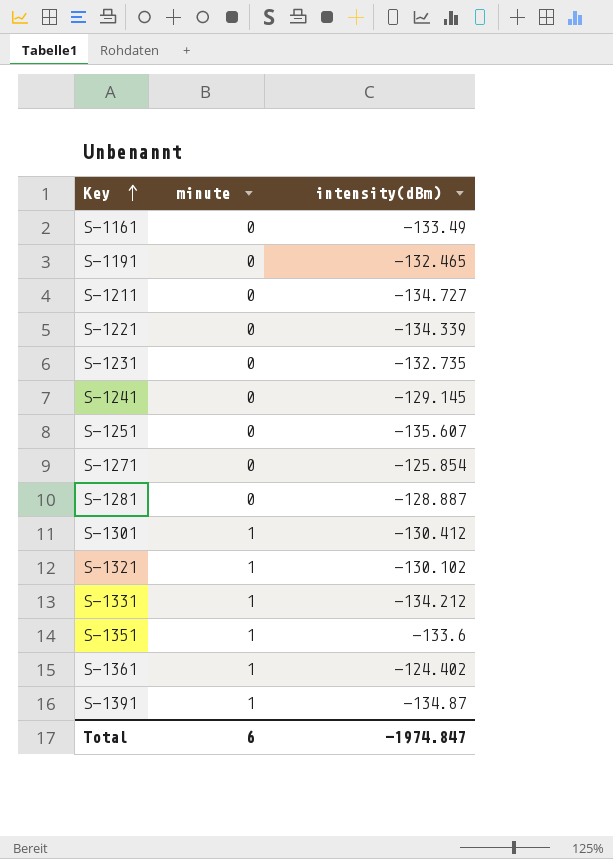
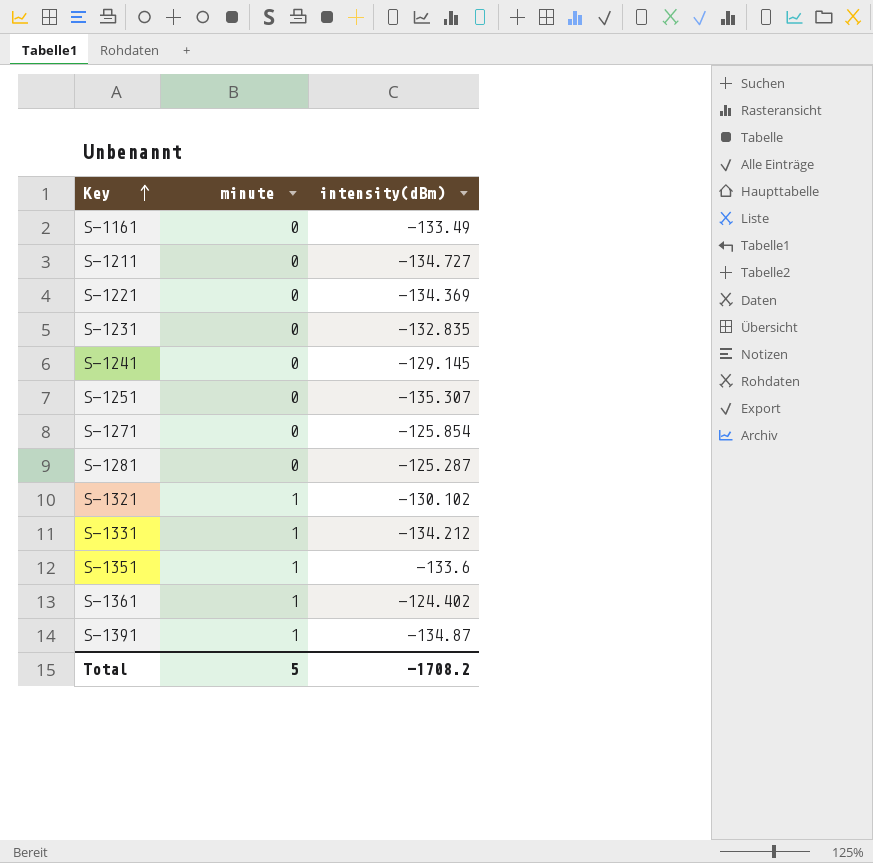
row S-1191: 0 | -132.465 -> none
row S-1301: 1 | -130.412 -> none
S-1221 | intensity(dBm): -134.339 -> -134.369
S-1231 | intensity(dBm): -132.735 -> -132.835
S-1251 | intensity(dBm): -135.607 -> -135.307
S-1281 | intensity(dBm): -128.887 -> -125.287
Total | minute: 6 -> 5
Total | intensity(dBm): -1974.847 -> -1708.2

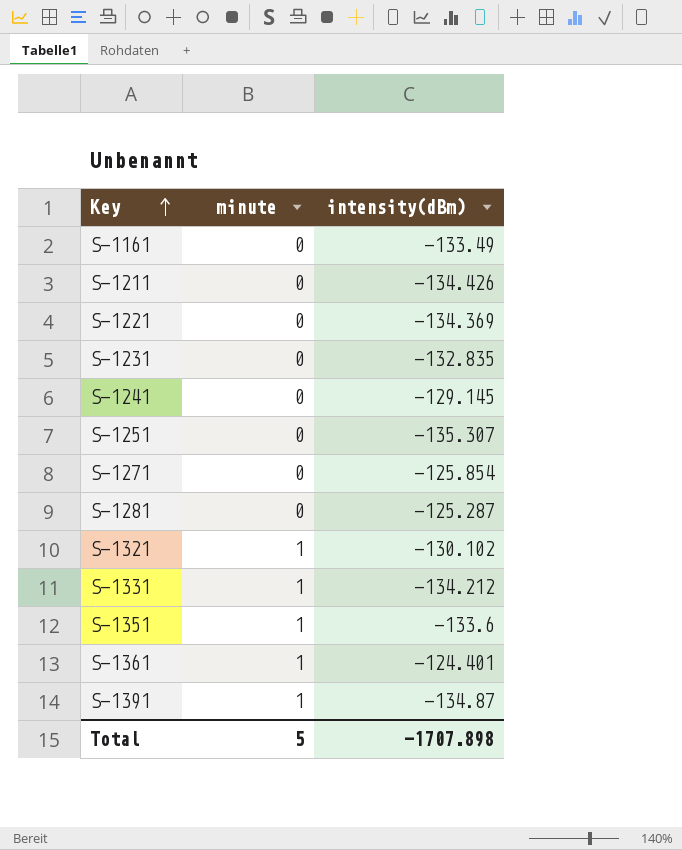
S-1211 | intensity(dBm): -134.727 -> -134.426
S-1361 | intensity(dBm): -124.402 -> -124.401
Total | intensity(dBm): -1708.2 -> -1707.898

